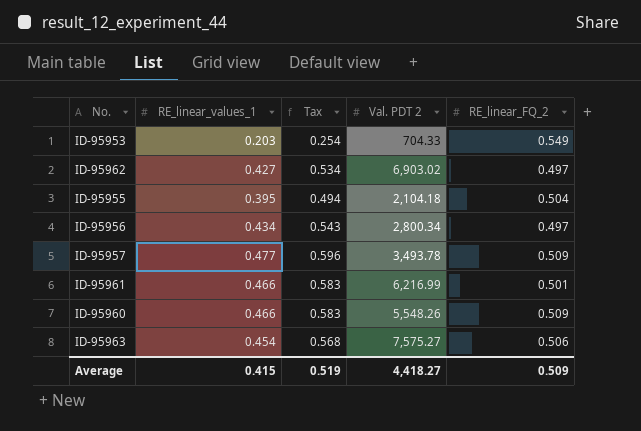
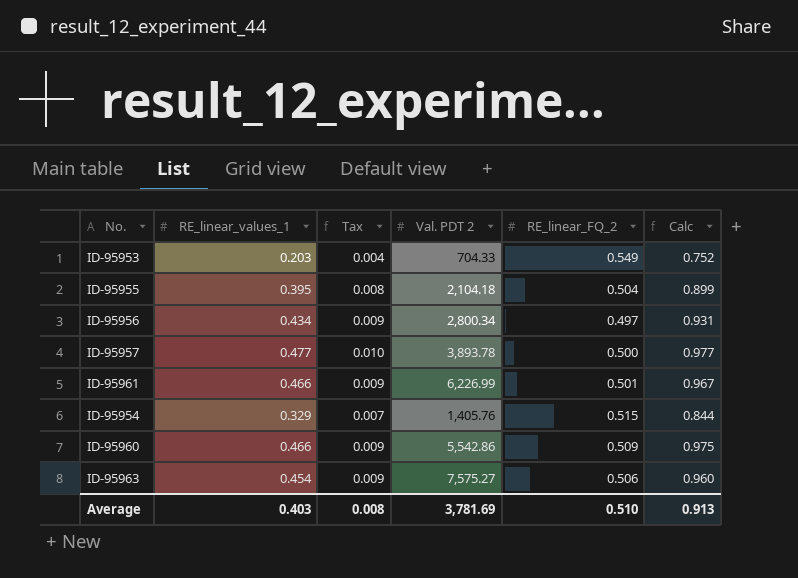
column Tax | formula: [RE_linear_values_1] * 1.25 -> [RE_linear_values_1] * 0.02
column Calc | formula: none -> [RE_linear_values_1] + [RE_linear_FQ_2]
row ID-95962: 0.427 | 0.534 | 6,903.02 | 0.497 -> none
ID-95957 | Val. PDT 2: 3,493.78 -> 3,893.78
ID-95957 | RE_linear_FQ_2: 0.509 -> 0.500
ID-95961 | Val. PDT 2: 6,216.99 -> 6,226.99
row ID-95954: none -> 0.329 | 0.007 | 1,405.76 | 0.515 | 0.844
ID-95960 | Val. PDT 2: 5,548.26 -> 5,542.86
Average | RE_linear_values_1: 0.415 -> 0.403
Average | Tax: 0.519 -> 0.008
Average | Val. PDT 2: 4,418.27 -> 3,781.69
Average | RE_linear_FQ_2: 0.509 -> 0.510

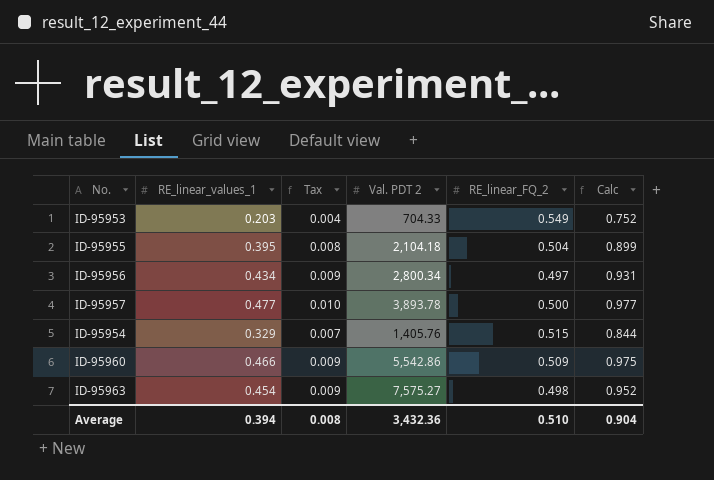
row ID-95961: 0.466 | 0.009 | 6,226.99 | 0.501 | 0.967 -> none
ID-95963 | RE_linear_FQ_2: 0.506 -> 0.498
ID-95963 | Calc: 0.960 -> 0.952
Average | RE_linear_values_1: 0.403 -> 0.394
Average | Val. PDT 2: 3,781.69 -> 3,432.36
Average | Calc: 0.913 -> 0.904

